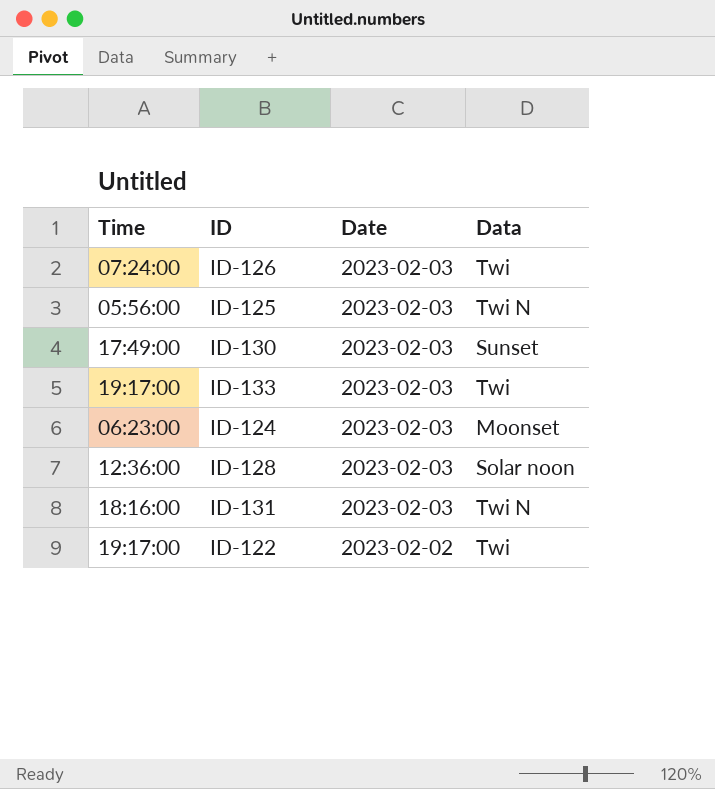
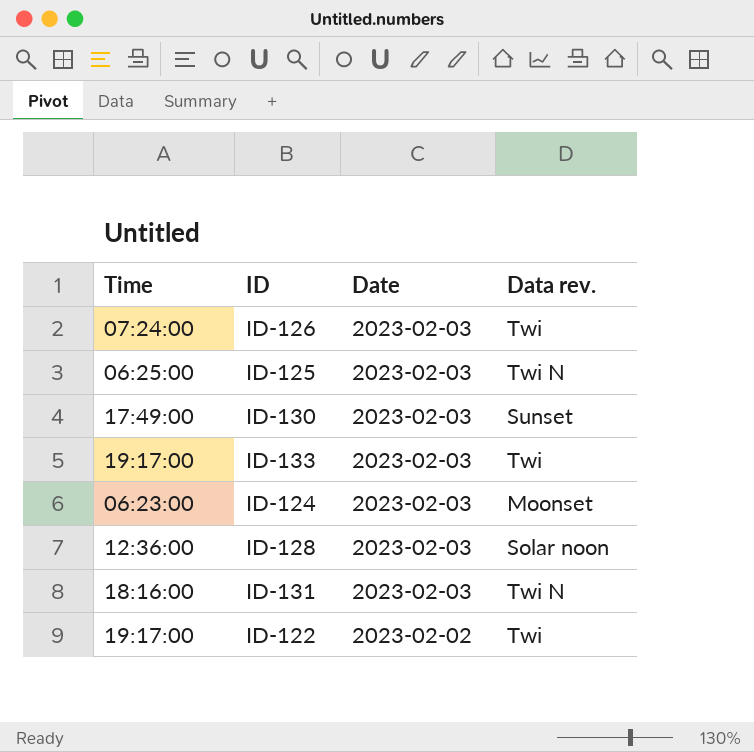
column name: Data -> Data rev.
ID-125 | Time: 05:56:00 -> 06:25:00

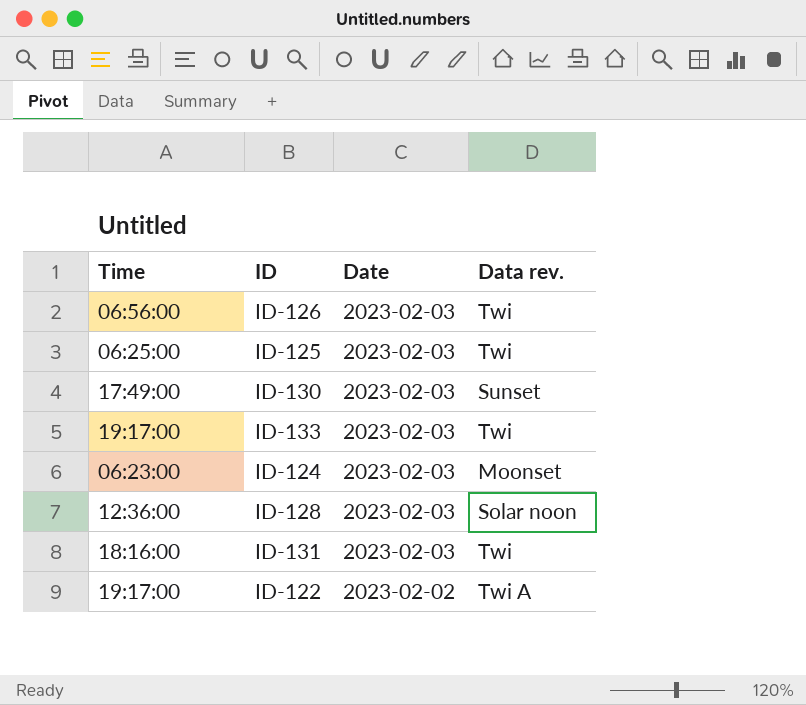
ID-126 | Time: 07:24:00 -> 06:56:00
ID-125 | Data rev.: Twi N -> Twi
ID-131 | Data rev.: Twi N -> Twi
ID-122 | Data rev.: Twi -> Twi A

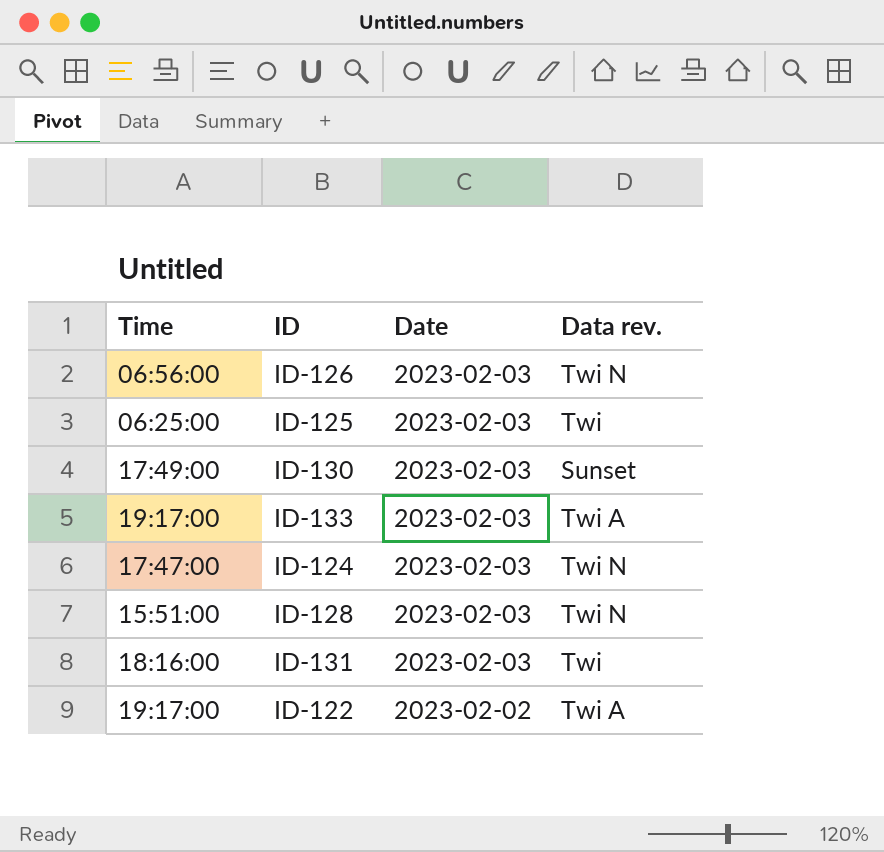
ID-126 | Data rev.: Twi -> Twi N
ID-133 | Data rev.: Twi -> Twi A
ID-124 | Time: 06:23:00 -> 17:47:00
ID-124 | Data rev.: Moonset -> Twi N
ID-128 | Time: 12:36:00 -> 15:51:00
ID-128 | Data rev.: Solar noon -> Twi N

